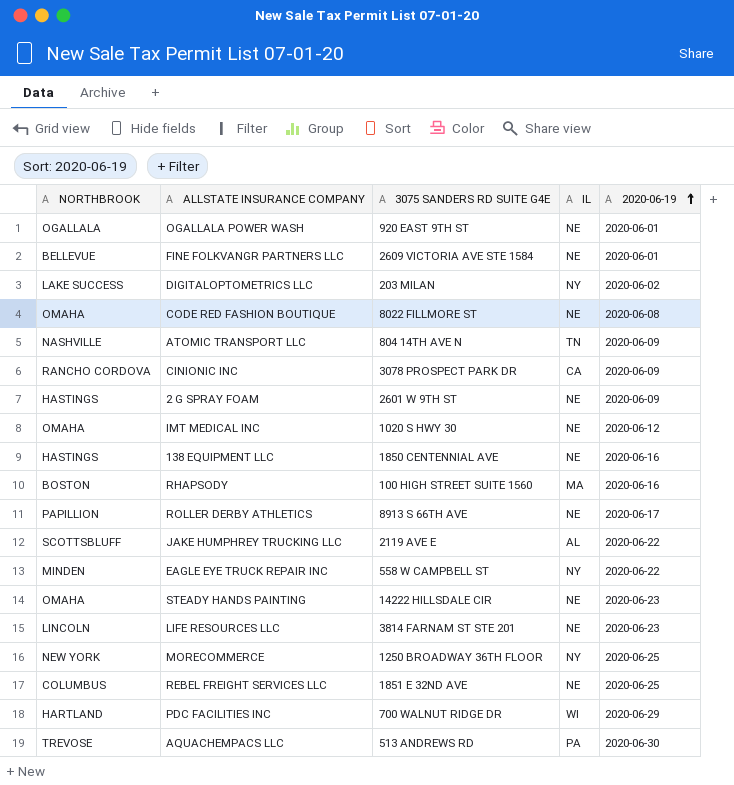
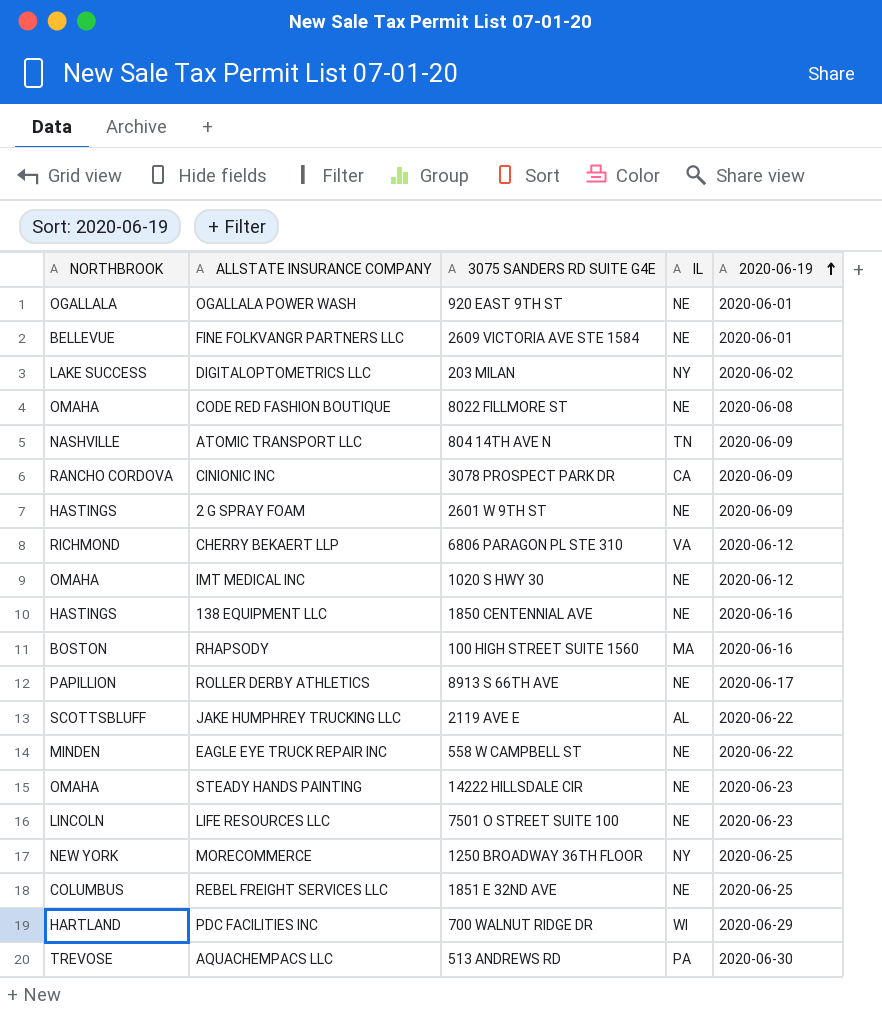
row CHERRY BEKAERT LLP: none -> RICHMOND | 6806 PARAGON PL STE 310 | VA | 2020-06-12
EAGLE EYE TRUCK REPAIR INC | IL: NY -> NE
LIFE RESOURCES LLC | 3075 SANDERS RD SUITE G4E: 3814 FARNAM ST STE 201 -> 7501 O STREET SUITE 100

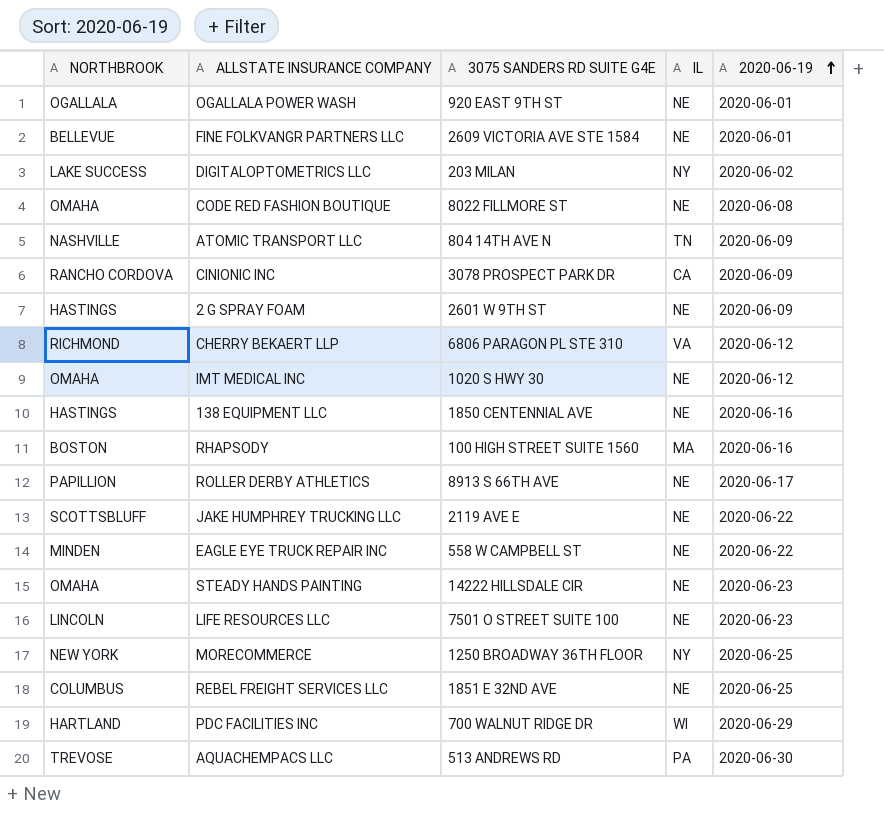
JAKE HUMPHREY TRUCKING LLC | IL: AL -> NE

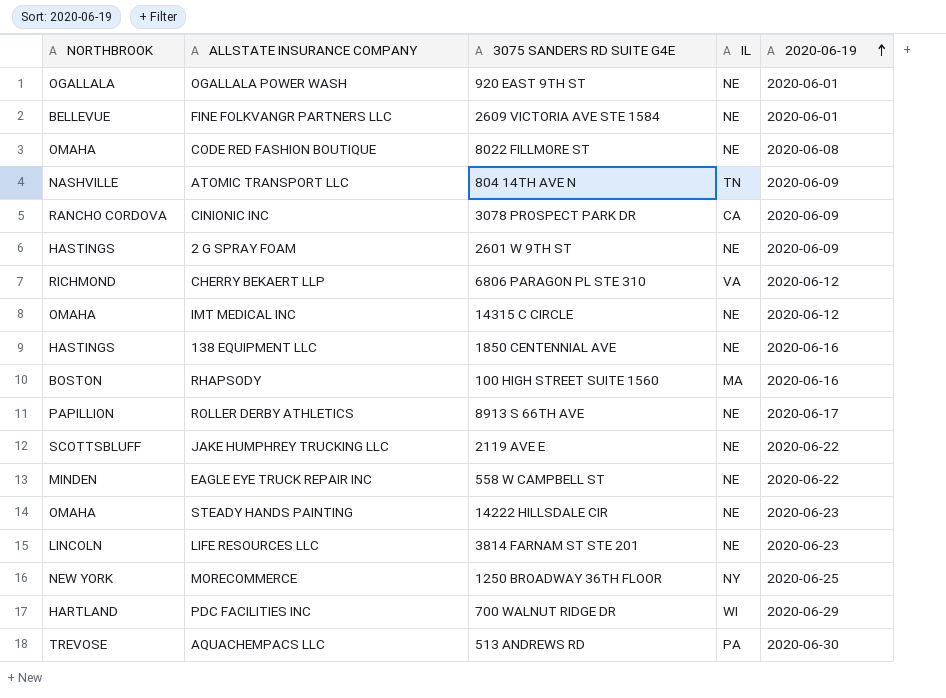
row DIGITALOPTOMETRICS LLC: LAKE SUCCESS | 203 MILAN | NY | 2020-06-02 -> none
row REBEL FREIGHT SERVICES LLC: COLUMBUS | 1851 E 32ND AVE | NE | 2020-06-25 -> none
IMT MEDICAL INC | 3075 SANDERS RD SUITE G4E: 1020 S HWY 30 -> 14315 C CIRCLE
LIFE RESOURCES LLC | 3075 SANDERS RD SUITE G4E: 7501 O STREET SUITE 100 -> 3814 FARNAM ST STE 201

